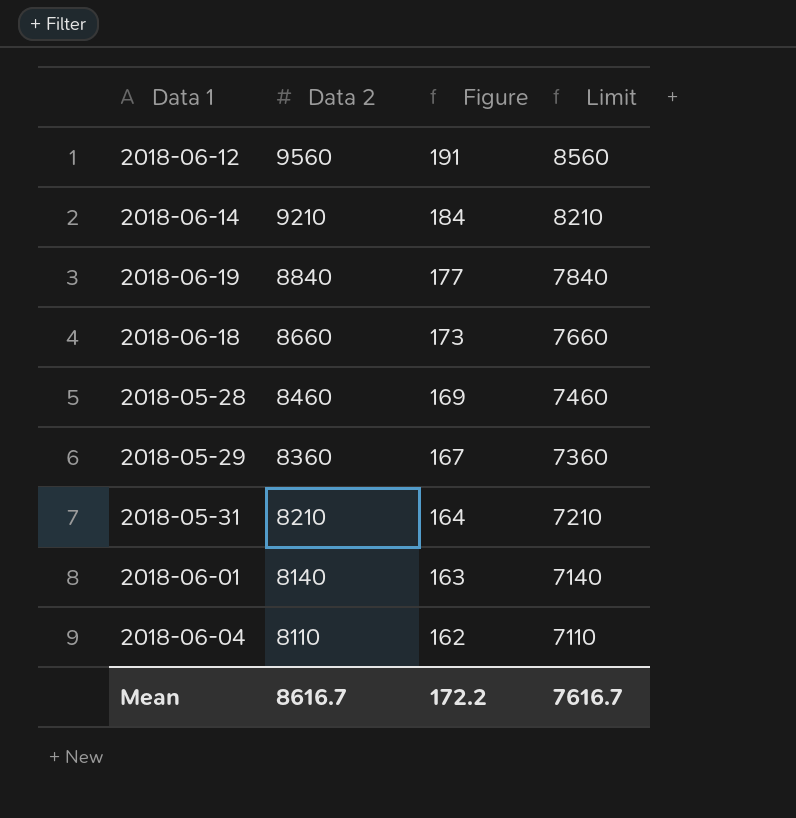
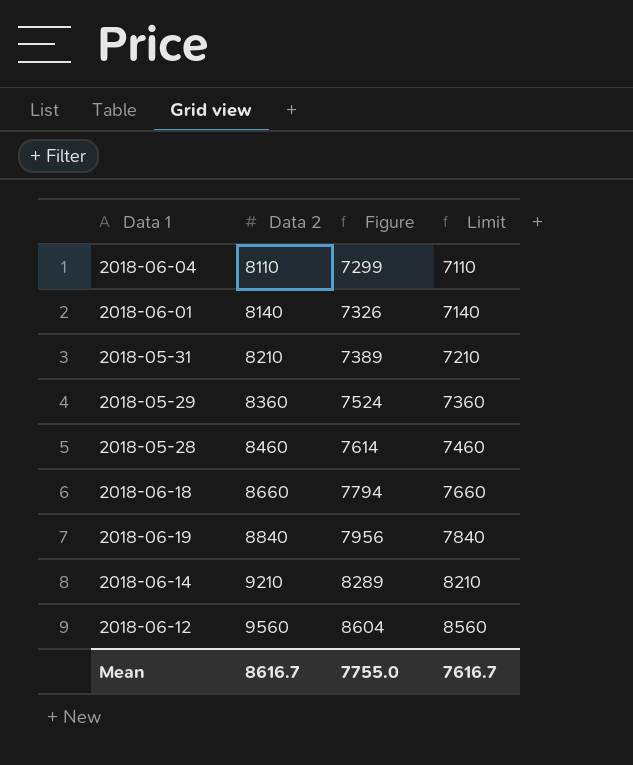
row order: Data 2 descending -> Data 2 ascending
column Figure | formula: [Data 2] * 0.02 -> [Data 2] * 0.9
Mean | Figure: 172.2 -> 7755.0

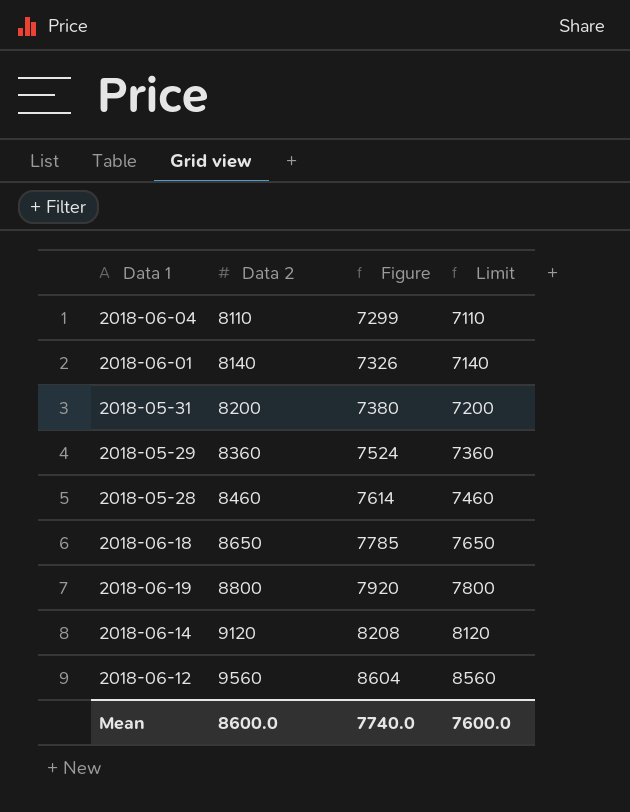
2018-05-31 | Data 2: 8210 -> 8200
2018-05-31 | Figure: 7389 -> 7380
2018-05-31 | Limit: 7210 -> 7200
2018-06-18 | Data 2: 8660 -> 8650
2018-06-18 | Figure: 7794 -> 7785
2018-06-18 | Limit: 7660 -> 7650
2018-06-19 | Data 2: 8840 -> 8800
2018-06-19 | Figure: 7956 -> 7920
2018-06-19 | Limit: 7840 -> 7800
2018-06-14 | Data 2: 9210 -> 9120
2018-06-14 | Figure: 8289 -> 8208
2018-06-14 | Limit: 8210 -> 8120
Mean | Data 2: 8616.7 -> 8600.0
Mean | Figure: 7755.0 -> 7740.0
Mean | Limit: 7616.7 -> 7600.0

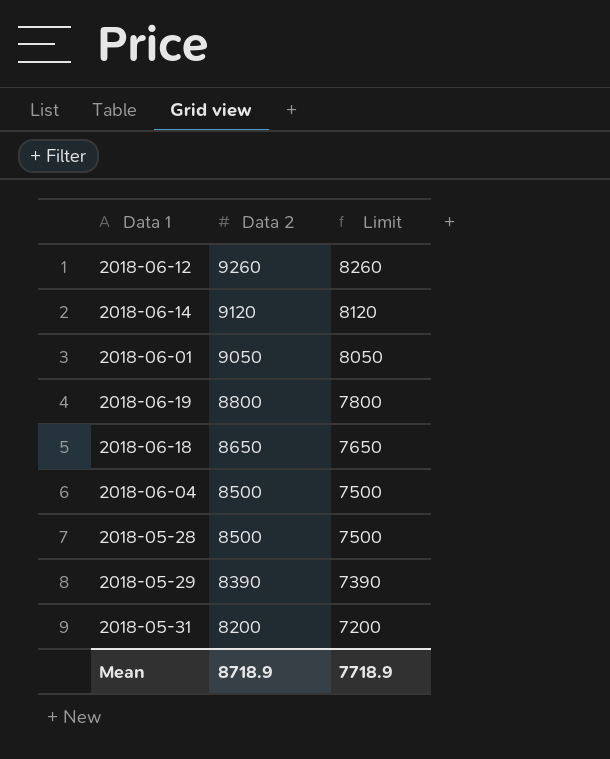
row order: Data 2 ascending -> Data 2 descending
column Figure | formula: [Data 2] * 0.9 -> none
2018-06-12 | Data 2: 9560 -> 9260
2018-06-12 | Limit: 8560 -> 8260
2018-06-01 | Data 2: 8140 -> 9050
2018-06-01 | Limit: 7140 -> 8050
2018-06-04 | Data 2: 8110 -> 8500
2018-06-04 | Limit: 7110 -> 7500
2018-05-28 | Data 2: 8460 -> 8500
2018-05-28 | Limit: 7460 -> 7500
2018-05-29 | Data 2: 8360 -> 8390
2018-05-29 | Limit: 7360 -> 7390
Mean | Data 2: 8600.0 -> 8718.9
Mean | Limit: 7600.0 -> 7718.9

